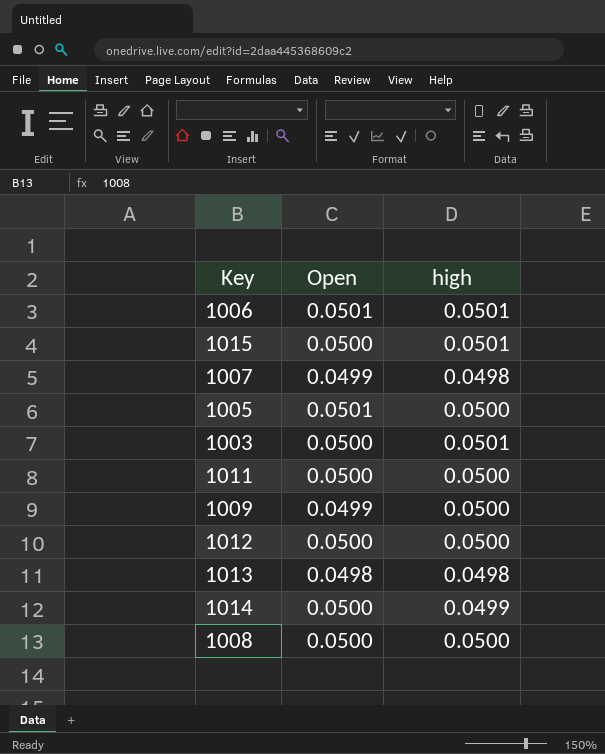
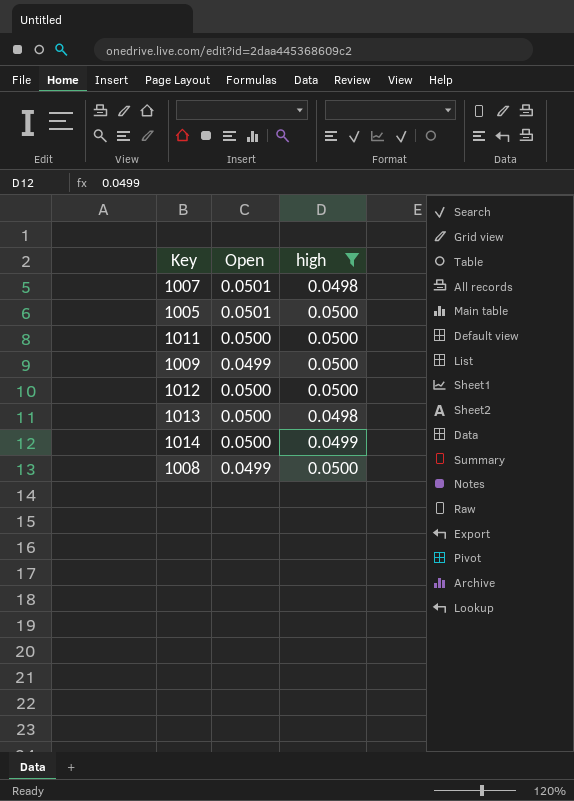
filter: none -> high != 0.0501
1007 | Open: 0.0499 -> 0.0501
1013 | Open: 0.0498 -> 0.0500
1008 | Open: 0.0500 -> 0.0499

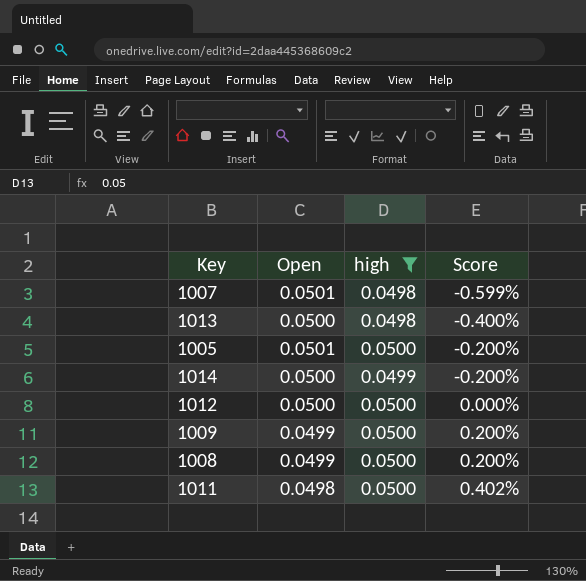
row order: none -> Score ascending
column Score | formula: none -> ([high] - [Open]) / [Open]
1011 | Open: 0.0500 -> 0.0498

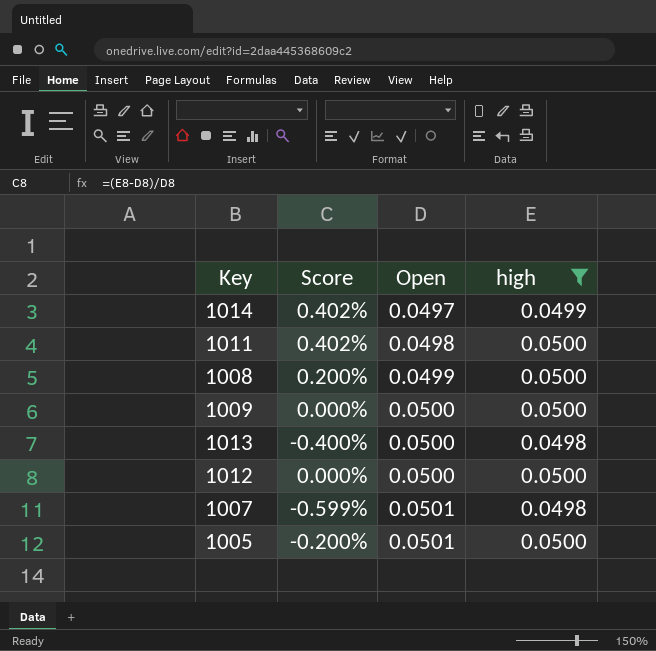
row order: Score ascending -> Open ascending
column Score | position: 4 -> 2
1014 | Score: -0.200% -> 0.402%
1014 | Open: 0.0500 -> 0.0497
1009 | Score: 0.200% -> 0.000%
1009 | Open: 0.0499 -> 0.0500

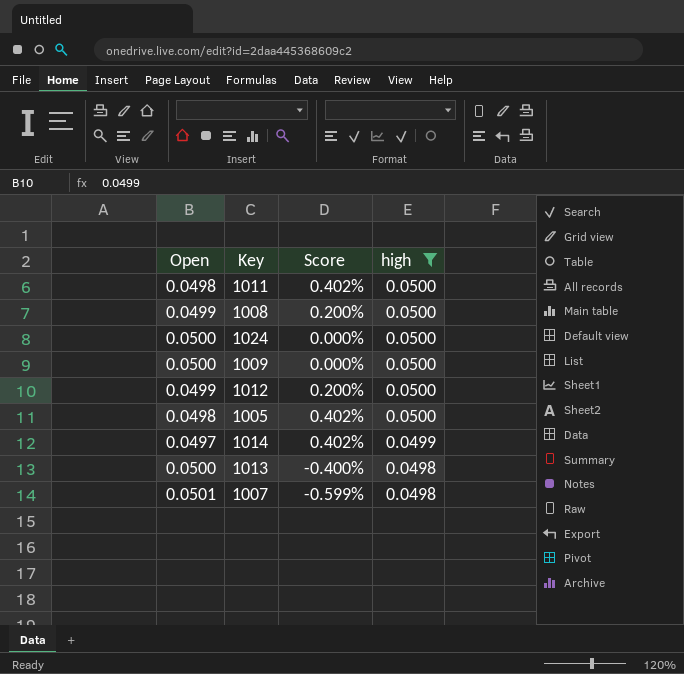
row order: Open ascending -> high descending
column Open | position: 3 -> 1
row 1024: none -> 0.0500 | 0.000% | 0.0500
1012 | Open: 0.0500 -> 0.0499
1012 | Score: 0.000% -> 0.200%
1005 | Open: 0.0501 -> 0.0498
1005 | Score: -0.200% -> 0.402%

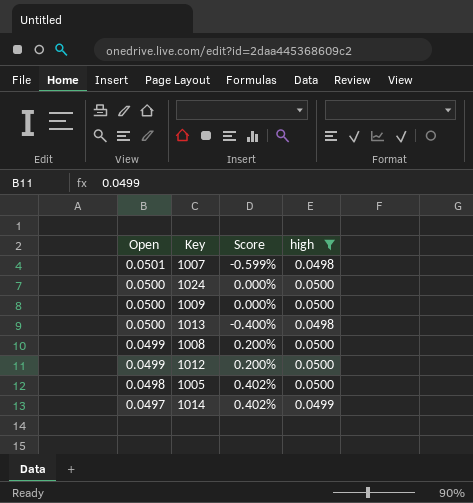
row order: high descending -> Open descending
row 1011: 0.0498 | 0.402% | 0.0500 -> none

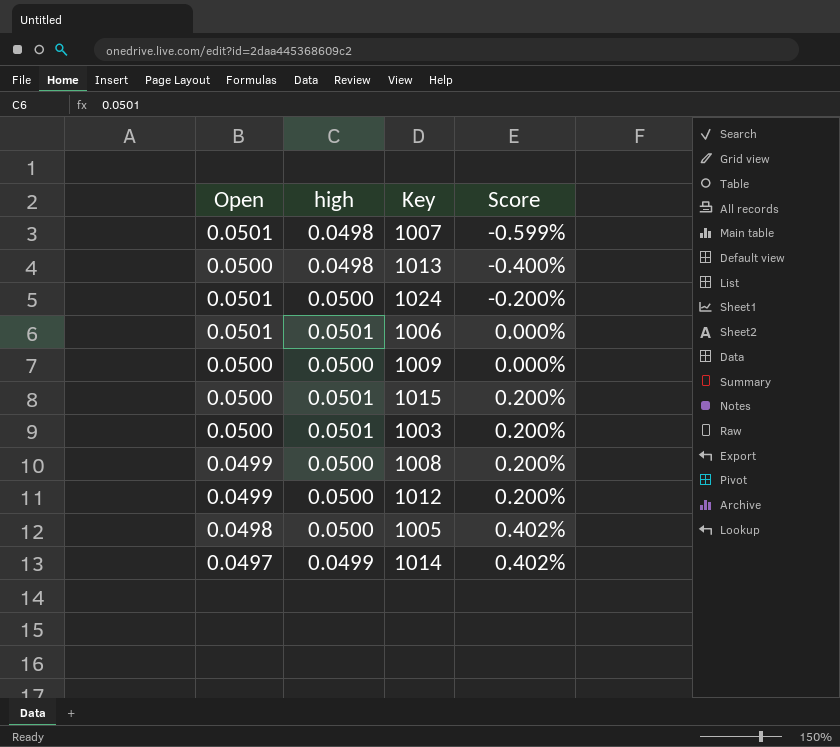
filter: high != 0.0501 -> none
row order: Open descending -> Score ascending
column high | position: 4 -> 2
1024 | Open: 0.0500 -> 0.0501
1024 | Score: 0.000% -> -0.200%

